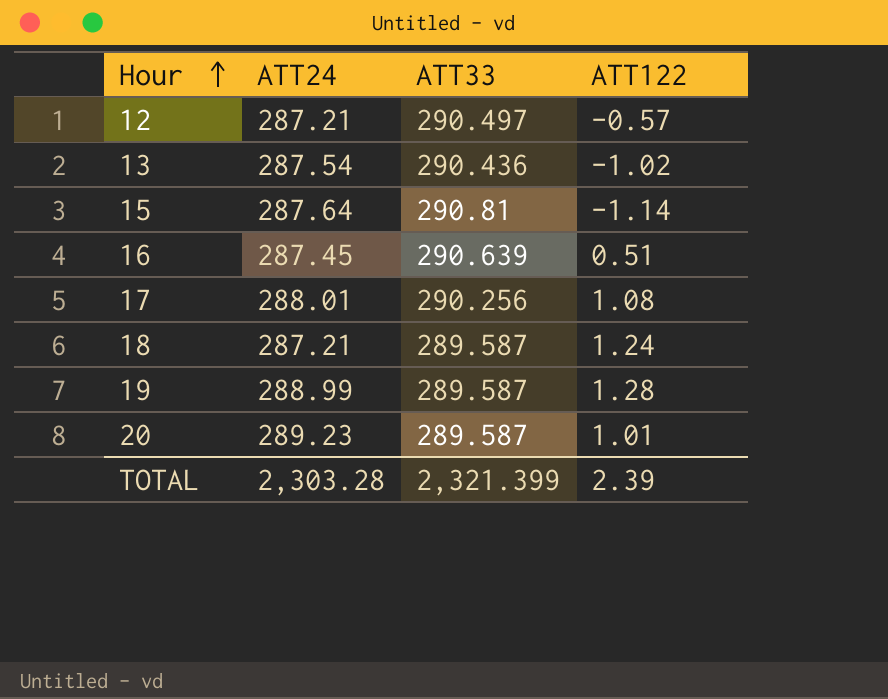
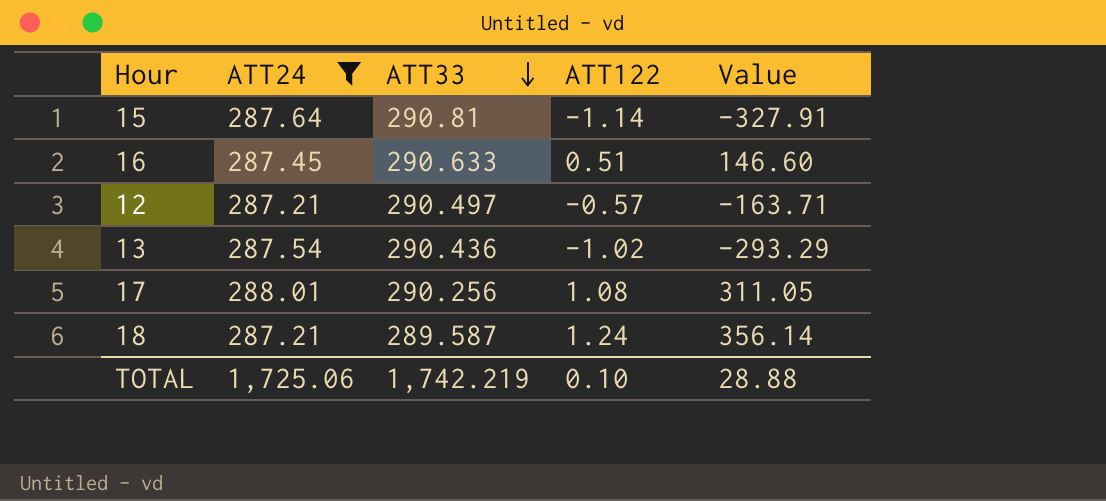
filter: none -> ATT24 <= 288.01
row order: Hour ascending -> ATT33 descending
column Value | formula: none -> [ATT24] * [ATT122]
16 | ATT33: 290.639 -> 290.633
TOTAL | ATT24: 2,303.28 -> 1,725.06
TOTAL | ATT33: 2,321.399 -> 1,742.219
TOTAL | ATT122: 2.39 -> 0.10

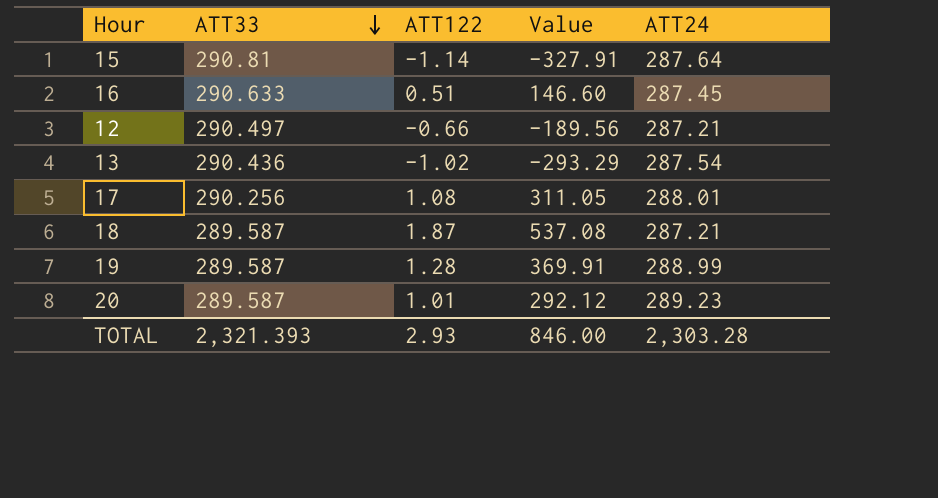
filter: ATT24 <= 288.01 -> none
column ATT24 | position: 2 -> 5
12 | ATT122: -0.57 -> -0.66
12 | Value: -163.71 -> -189.56
18 | ATT122: 1.24 -> 1.87
18 | Value: 356.14 -> 537.08
TOTAL | ATT33: 1,742.219 -> 2,321.393
TOTAL | ATT122: 0.10 -> 2.93
TOTAL | Value: 28.88 -> 846.00
TOTAL | ATT24: 1,725.06 -> 2,303.28

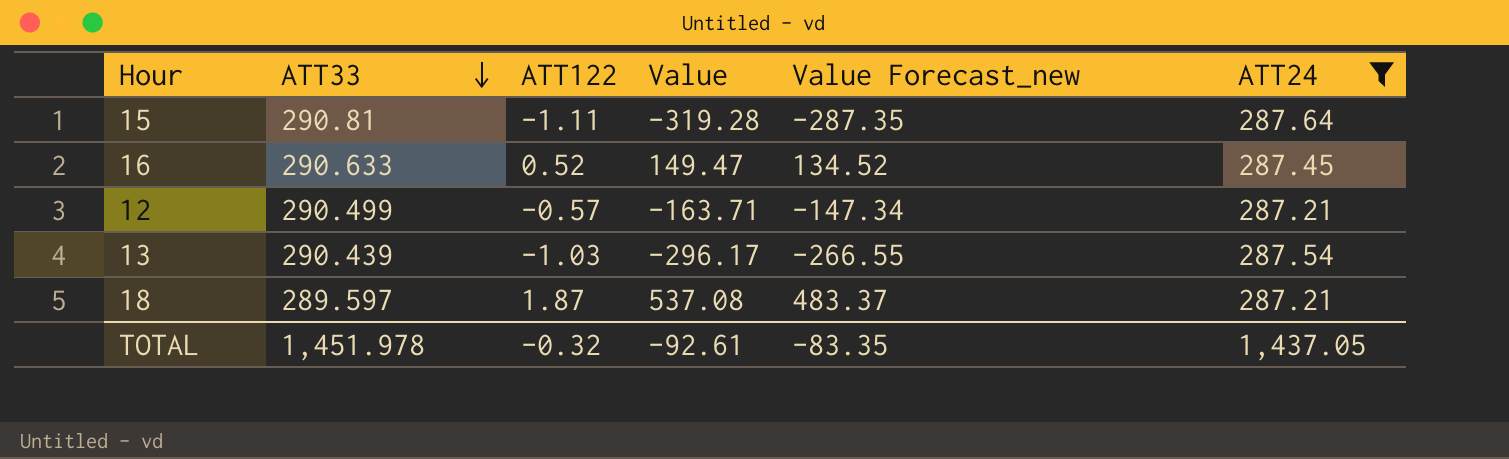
filter: none -> ATT24 <= 287.64
column Value Forecast_new | formula: none -> [Value] * 0.9
15 | ATT122: -1.14 -> -1.11
15 | Value: -327.91 -> -319.28
16 | ATT122: 0.51 -> 0.52
16 | Value: 146.60 -> 149.47
12 | ATT33: 290.497 -> 290.499
12 | ATT122: -0.66 -> -0.57
12 | Value: -189.56 -> -163.71
13 | ATT33: 290.436 -> 290.439
13 | ATT122: -1.02 -> -1.03
13 | Value: -293.29 -> -296.17
18 | ATT33: 289.587 -> 289.597
TOTAL | ATT33: 2,321.393 -> 1,451.978
TOTAL | ATT122: 2.93 -> -0.32
TOTAL | Value: 846.00 -> -92.61
TOTAL | ATT24: 2,303.28 -> 1,437.05

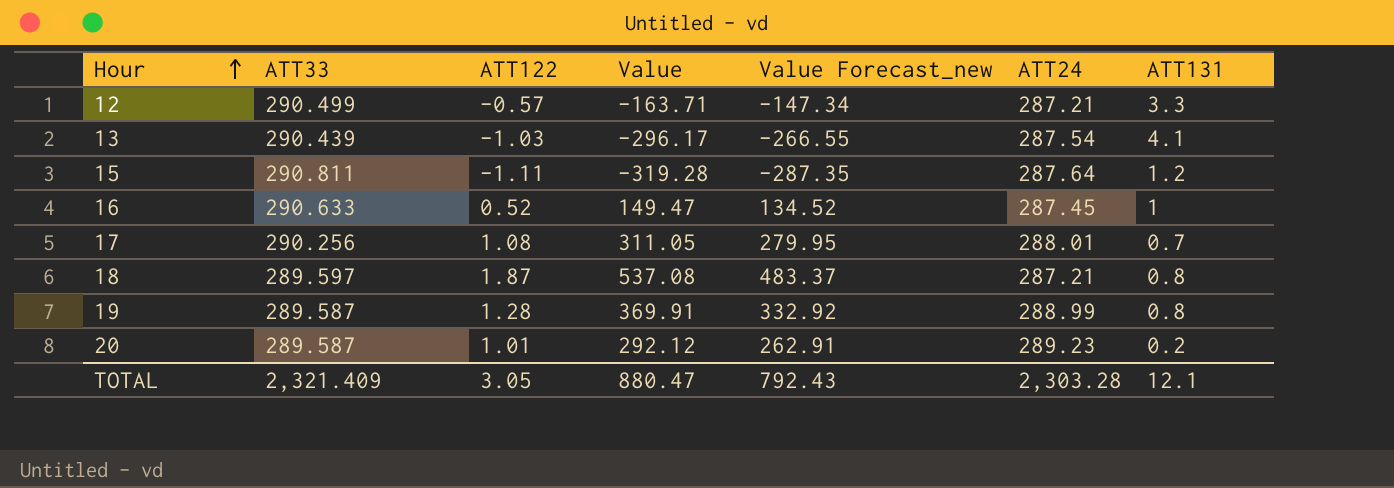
filter: ATT24 <= 287.64 -> none
row order: ATT33 descending -> Hour ascending
column ATT131 | position: none -> 7
15 | ATT33: 290.81 -> 290.811
TOTAL | ATT33: 1,451.978 -> 2,321.409
TOTAL | ATT122: -0.32 -> 3.05
TOTAL | Value: -92.61 -> 880.47
TOTAL | Value Forecast_new: -83.35 -> 792.43
TOTAL | ATT24: 1,437.05 -> 2,303.28

